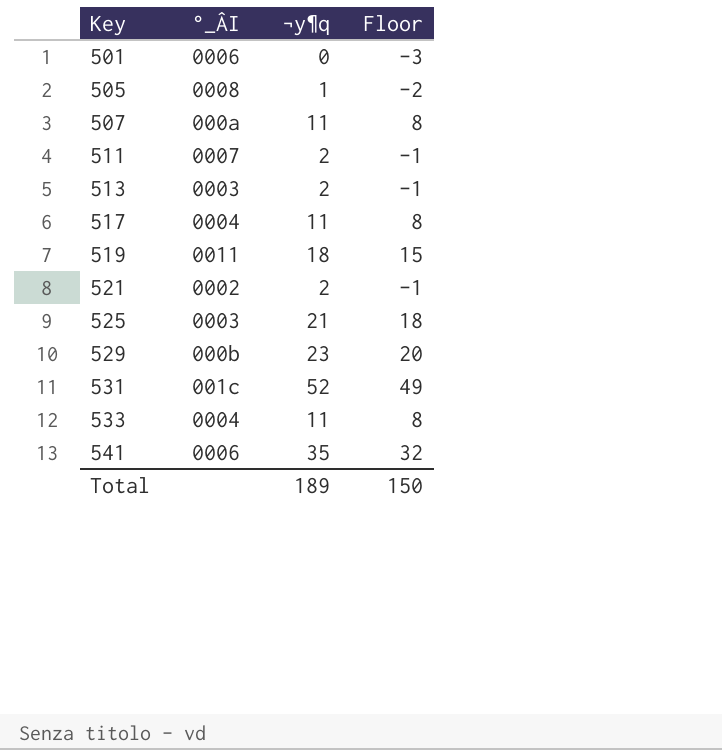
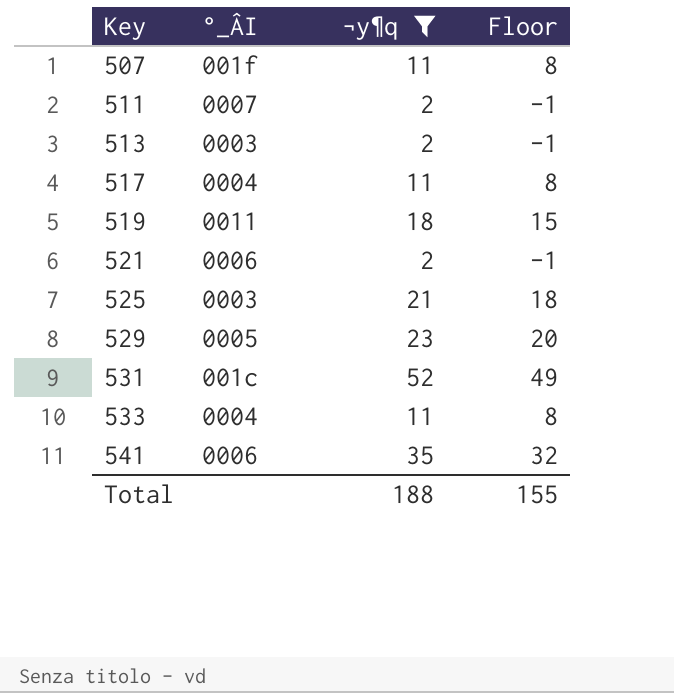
filter: none -> ¬y¶q >= 2
507 | °_ÂI: 000a -> 001f
521 | °_ÂI: 0002 -> 0006
529 | °_ÂI: 000b -> 0005
Total | ¬y¶q: 189 -> 188
Total | Floor: 150 -> 155

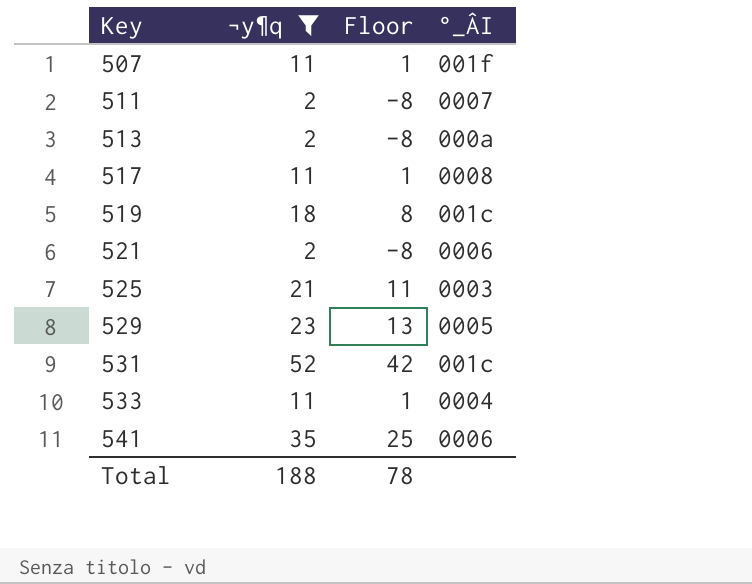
column Floor | formula: [¬y¶q] - 3 -> [¬y¶q] - 10
column °_ÂI | position: 2 -> 4
513 | °_ÂI: 0003 -> 000a
517 | °_ÂI: 0004 -> 0008
519 | °_ÂI: 0011 -> 001c
Total | Floor: 155 -> 78

